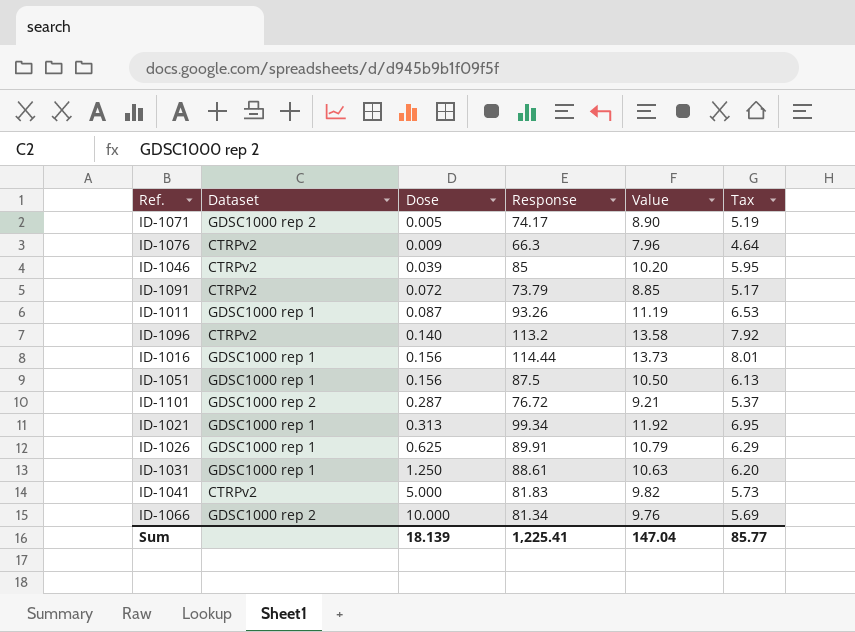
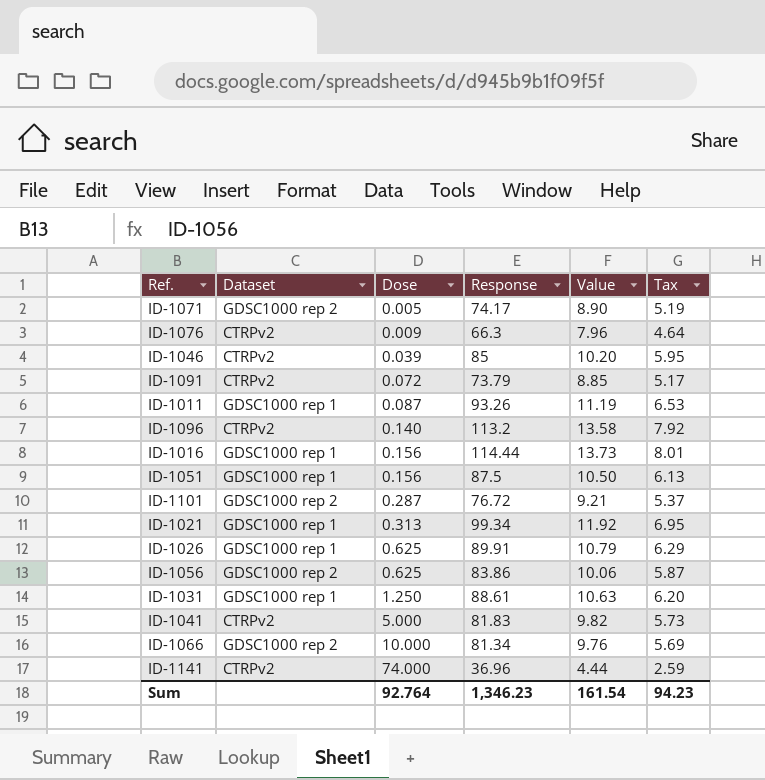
row ID-1056: none -> GDSC1000 rep 2 | 0.625 | 83.86 | 10.06 | 5.87
row ID-1141: none -> CTRPv2 | 74.000 | 36.96 | 4.44 | 2.59
Sum | Dose: 18.139 -> 92.764
Sum | Response: 1,225.41 -> 1,346.23
Sum | Value: 147.04 -> 161.54
Sum | Tax: 85.77 -> 94.23

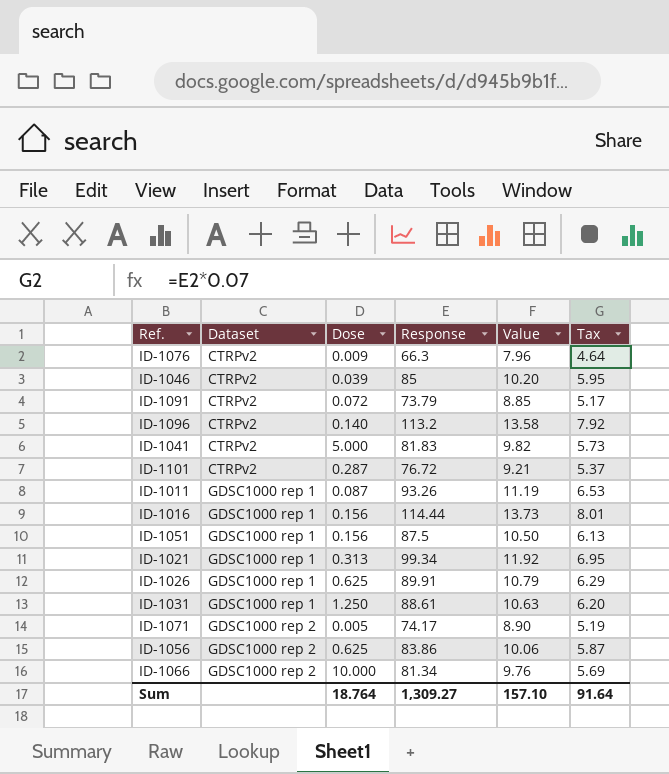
row order: Dose ascending -> Dataset ascending
row ID-1141: CTRPv2 | 74.000 | 36.96 | 4.44 | 2.59 -> none
ID-1101 | Dataset: GDSC1000 rep 2 -> CTRPv2
Sum | Dose: 92.764 -> 18.764
Sum | Response: 1,346.23 -> 1,309.27
Sum | Value: 161.54 -> 157.10
Sum | Tax: 94.23 -> 91.64

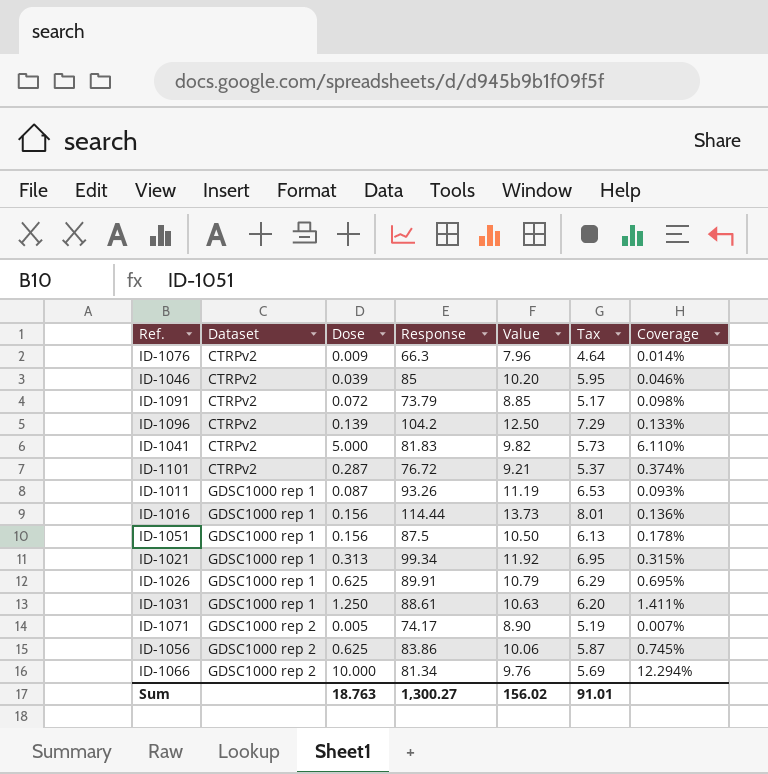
column Coverage | formula: none -> [Dose] / [Response]
ID-1096 | Dose: 0.140 -> 0.139
ID-1096 | Response: 113.2 -> 104.2
ID-1096 | Value: 13.58 -> 12.50
ID-1096 | Tax: 7.92 -> 7.29
Sum | Dose: 18.764 -> 18.763
Sum | Response: 1,309.27 -> 1,300.27
Sum | Value: 157.10 -> 156.02
Sum | Tax: 91.64 -> 91.01

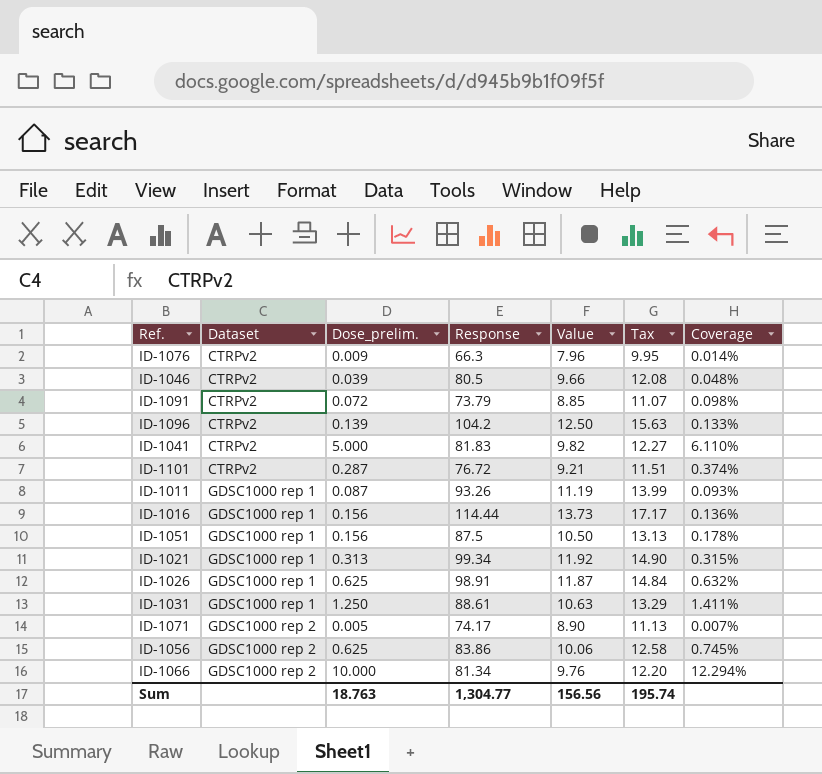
column name: Dose -> Dose_prelim.
column Tax | formula: [Response] * 0.07 -> [Response] * 0.15
ID-1046 | Response: 85 -> 80.5
ID-1046 | Value: 10.20 -> 9.66
ID-1046 | Coverage: 0.046% -> 0.048%
ID-1026 | Response: 89.91 -> 98.91
ID-1026 | Value: 10.79 -> 11.87
ID-1026 | Coverage: 0.695% -> 0.632%
Sum | Response: 1,300.27 -> 1,304.77
Sum | Value: 156.02 -> 156.56
Sum | Tax: 91.01 -> 195.74

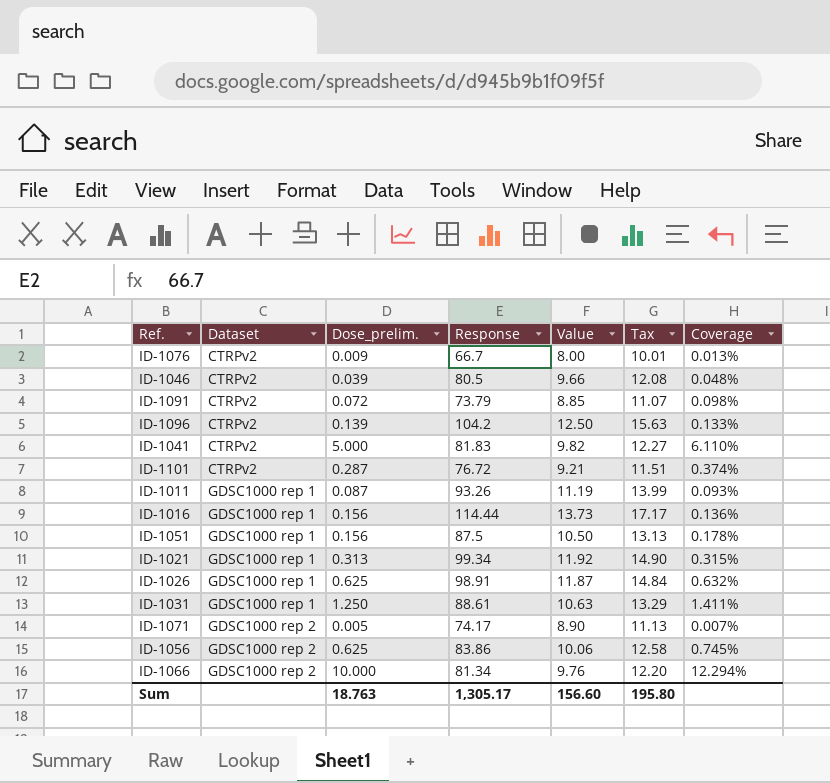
ID-1076 | Response: 66.3 -> 66.7
ID-1076 | Value: 7.96 -> 8.00
ID-1076 | Tax: 9.95 -> 10.01
ID-1076 | Coverage: 0.014% -> 0.013%
Sum | Response: 1,304.77 -> 1,305.17
Sum | Value: 156.56 -> 156.60
Sum | Tax: 195.74 -> 195.80

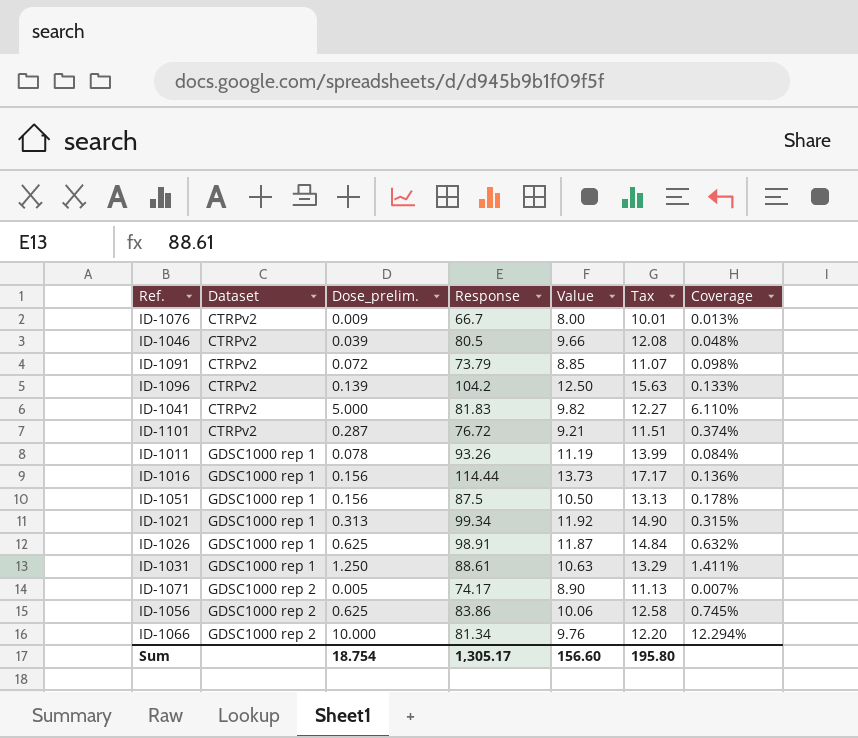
ID-1011 | Dose_prelim.: 0.087 -> 0.078
ID-1011 | Coverage: 0.093% -> 0.084%
Sum | Dose_prelim.: 18.763 -> 18.754

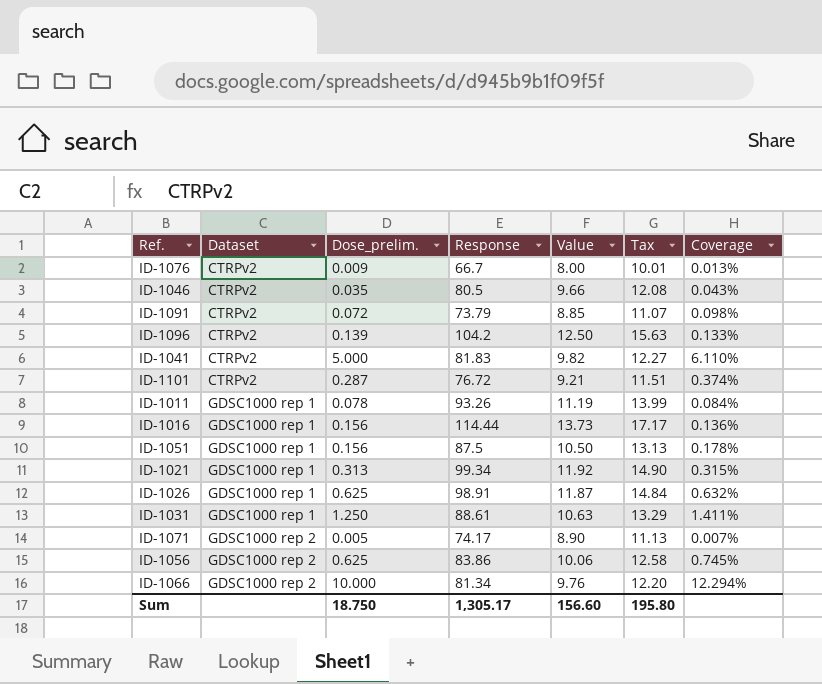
ID-1046 | Dose_prelim.: 0.039 -> 0.035
ID-1046 | Coverage: 0.048% -> 0.043%
Sum | Dose_prelim.: 18.754 -> 18.750

